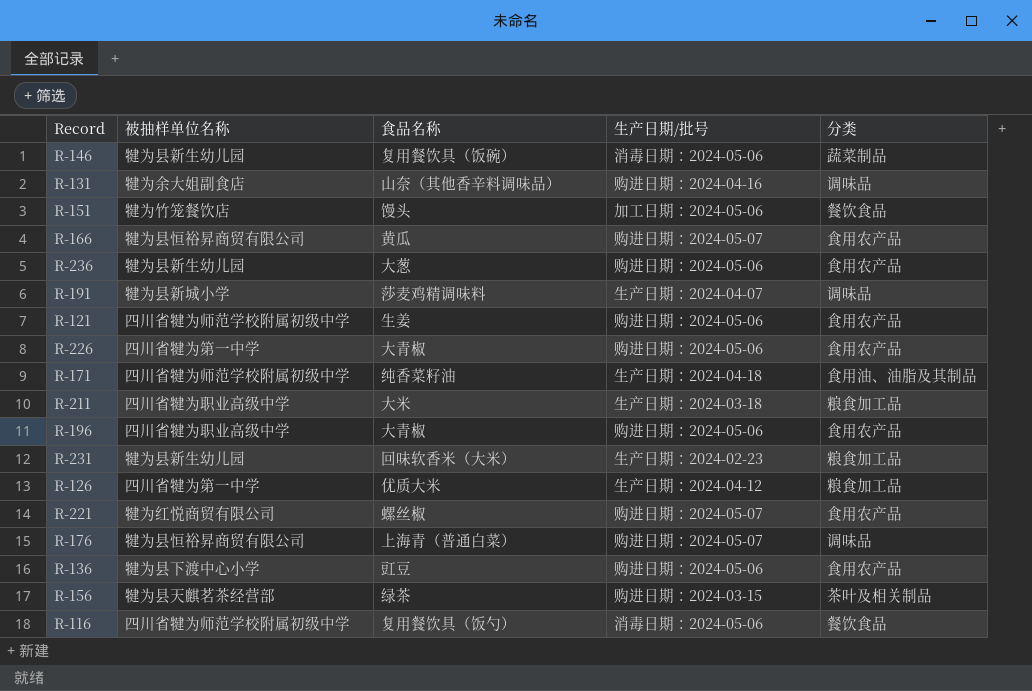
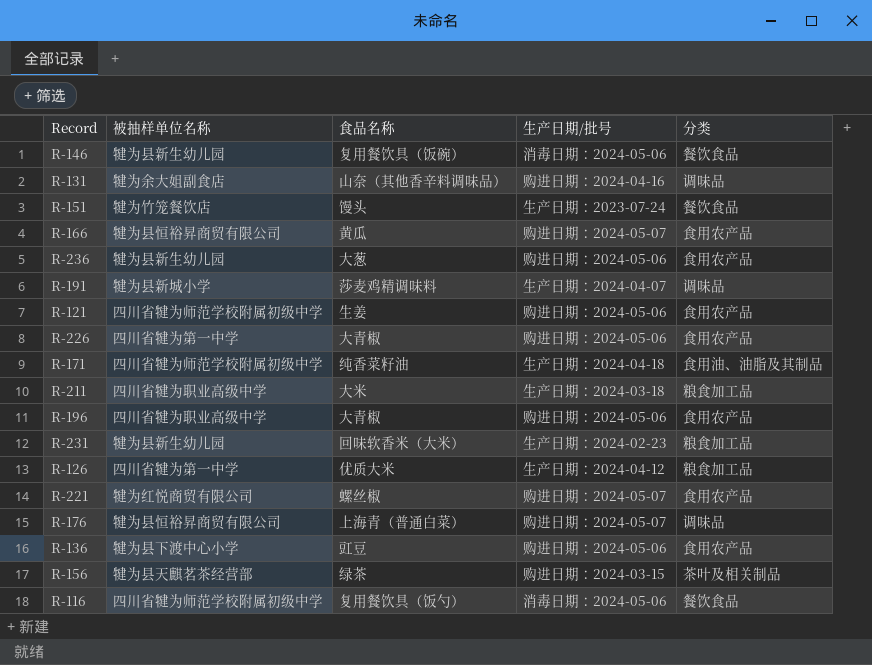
R-146 | 分类: 蔬菜制品 -> 餐饮食品
R-151 | 生产日期/批号: 加工日期：2024-05-06 -> 生产日期：2023-07-24

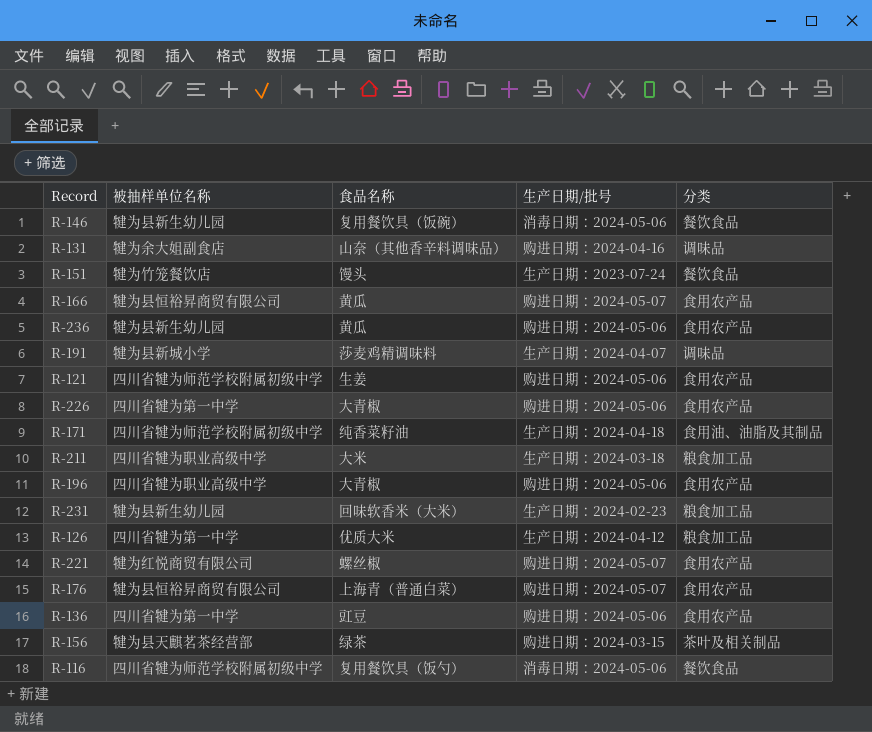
R-236 | 食品名称: 大葱 -> 黄瓜
R-176 | 分类: 调味品 -> 食用农产品
R-136 | 被抽样单位名称: 犍为县下渡中心小学 -> 四川省犍为第一中学

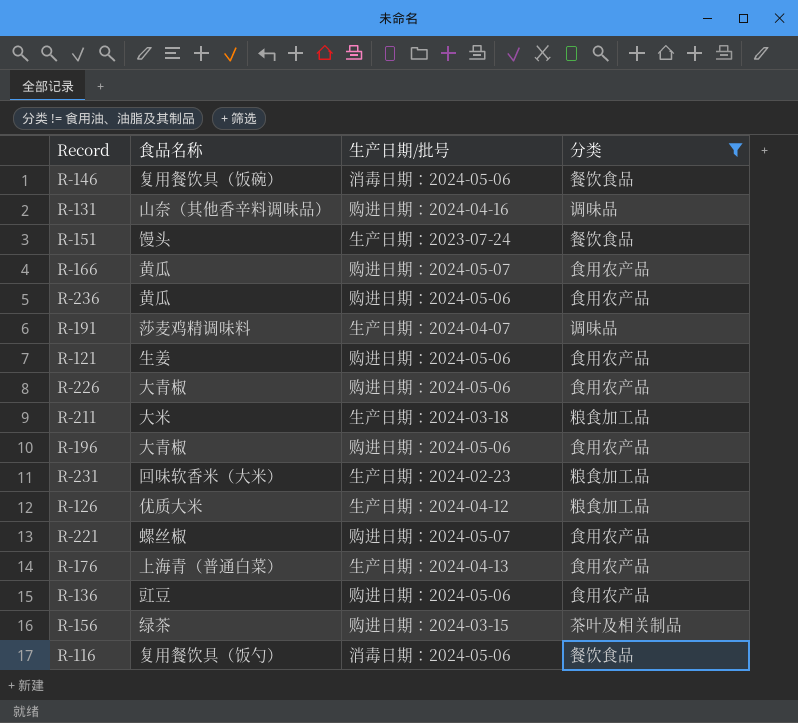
filter: none -> 分类 != 食用油、油脂及其制品
column 被抽样单位名称 | position: 2 -> none
R-176 | 生产日期/批号: 购进日期：2024-05-07 -> 生产日期：2024-04-13

